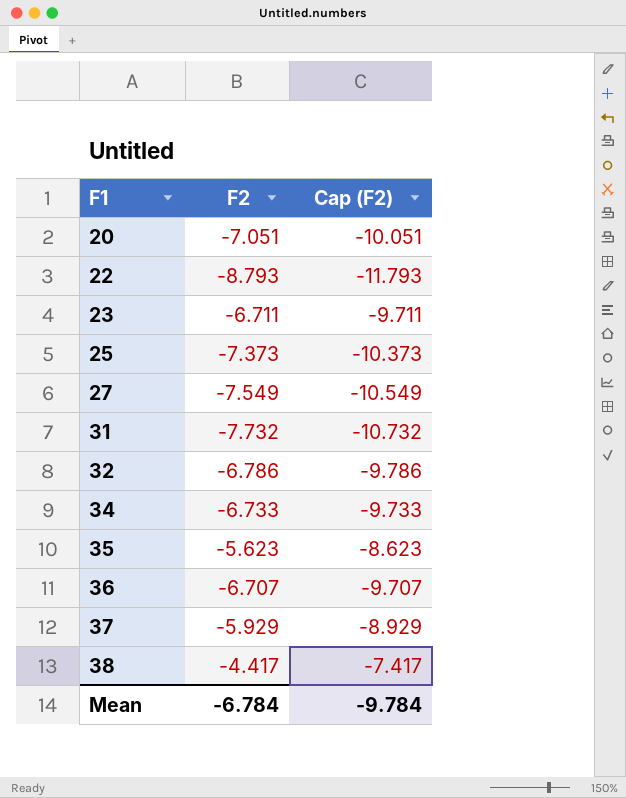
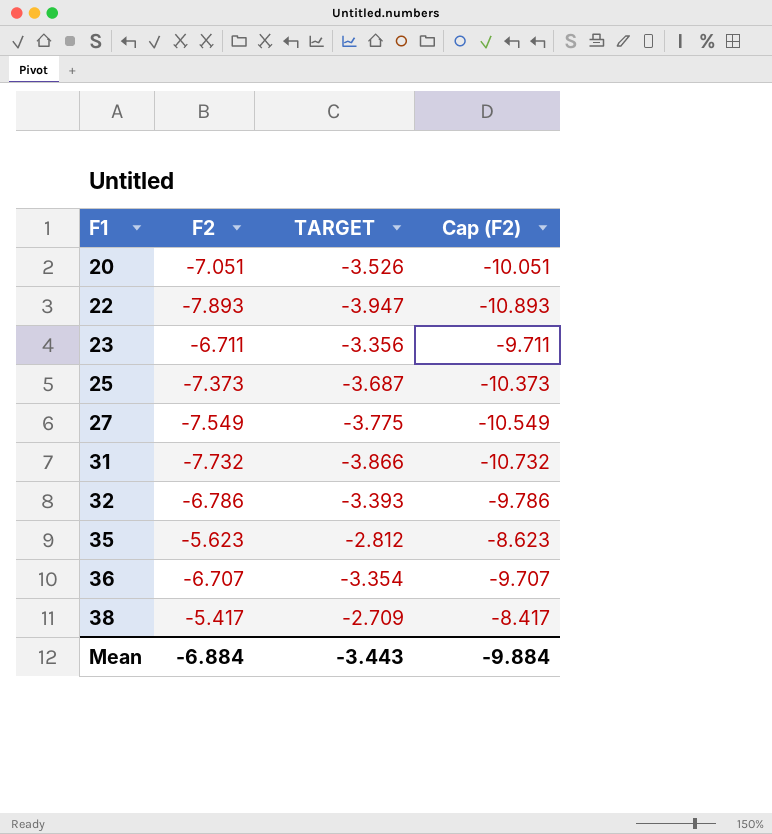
column TARGET | formula: none -> [F2] * 0.5
row 34: -6.733 | -9.733 -> none
row 37: -5.929 | -8.929 -> none
22 | F2: -8.793 -> -7.893
22 | Cap (F2): -11.793 -> -10.893
38 | F2: -4.417 -> -5.417
38 | Cap (F2): -7.417 -> -8.417
Mean | F2: -6.784 -> -6.884
Mean | Cap (F2): -9.784 -> -9.884

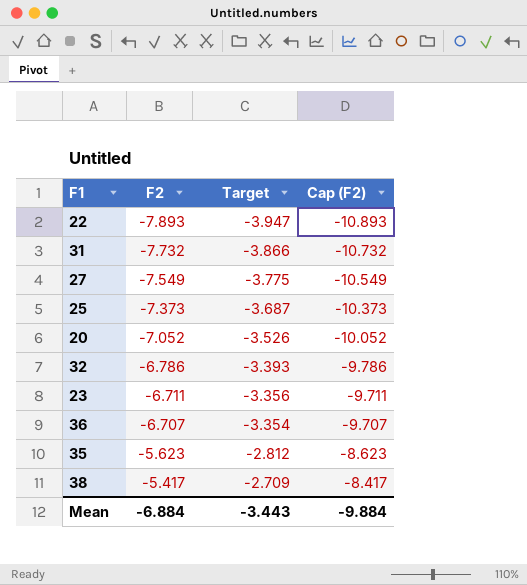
row order: F1 ascending -> F2 ascending
column name: TARGET -> Target
20 | F2: -7.051 -> -7.052
20 | Cap (F2): -10.051 -> -10.052

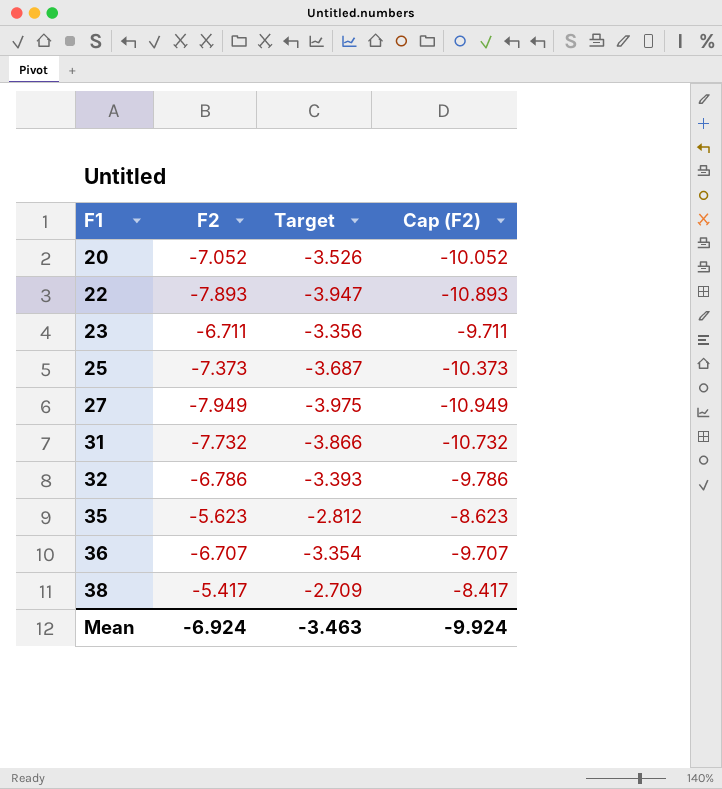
row order: F2 ascending -> F1 ascending
27 | F2: -7.549 -> -7.949
27 | Target: -3.775 -> -3.975
27 | Cap (F2): -10.549 -> -10.949
Mean | F2: -6.884 -> -6.924
Mean | Target: -3.443 -> -3.463
Mean | Cap (F2): -9.884 -> -9.924

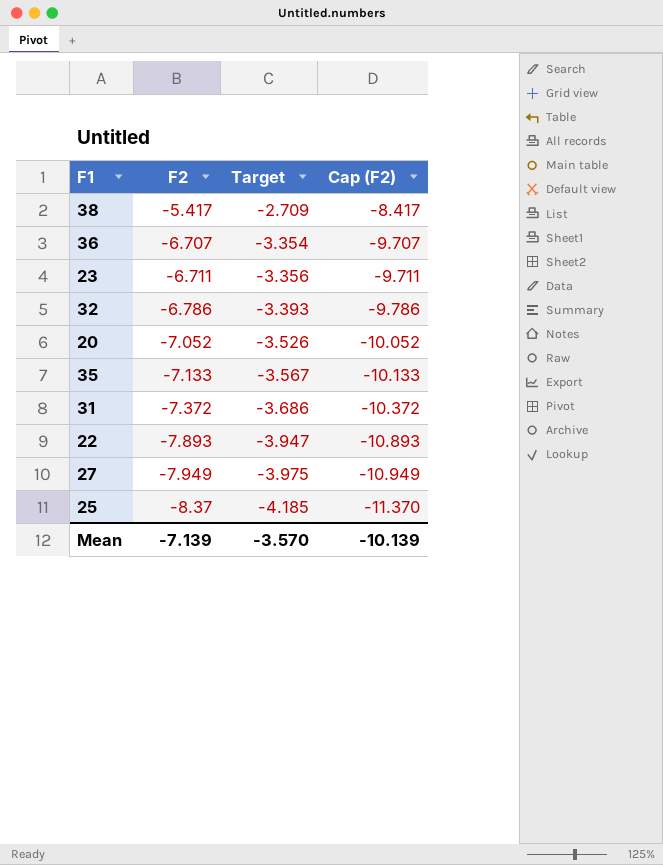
row order: F1 ascending -> F2 descending
35 | F2: -5.623 -> -7.133
35 | Target: -2.812 -> -3.567
35 | Cap (F2): -8.623 -> -10.133
31 | F2: -7.732 -> -7.372
31 | Target: -3.866 -> -3.686
31 | Cap (F2): -10.732 -> -10.372
25 | F2: -7.373 -> -8.37
25 | Target: -3.687 -> -4.185
25 | Cap (F2): -10.373 -> -11.370
Mean | F2: -6.924 -> -7.139
Mean | Target: -3.463 -> -3.570
Mean | Cap (F2): -9.924 -> -10.139

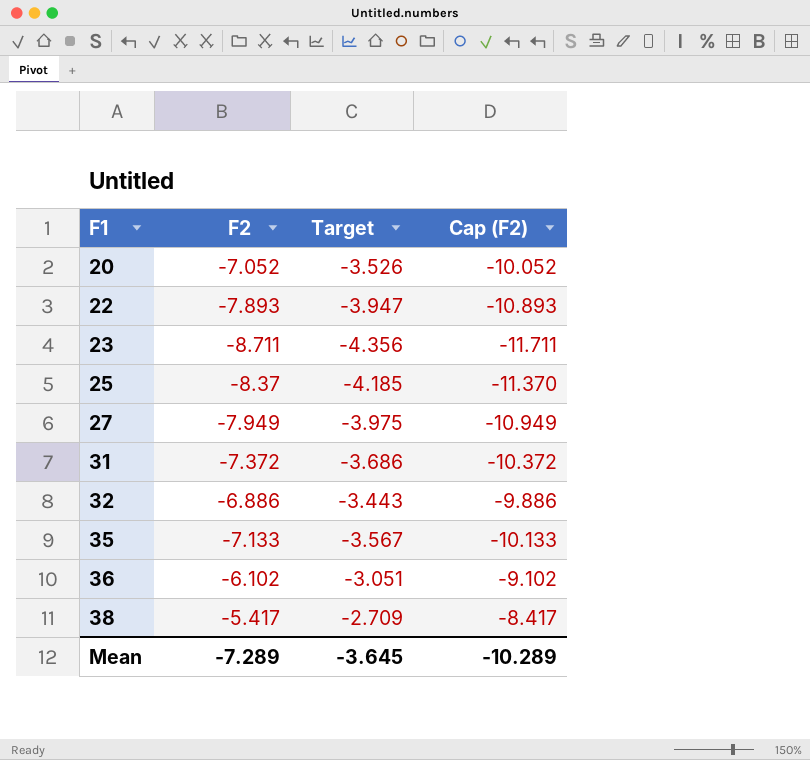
row order: F2 descending -> F1 ascending
23 | F2: -6.711 -> -8.711
23 | Target: -3.356 -> -4.356
23 | Cap (F2): -9.711 -> -11.711
32 | F2: -6.786 -> -6.886
32 | Target: -3.393 -> -3.443
32 | Cap (F2): -9.786 -> -9.886
36 | F2: -6.707 -> -6.102
36 | Target: -3.354 -> -3.051
36 | Cap (F2): -9.707 -> -9.102
Mean | F2: -7.139 -> -7.289
Mean | Target: -3.570 -> -3.645
Mean | Cap (F2): -10.139 -> -10.289

